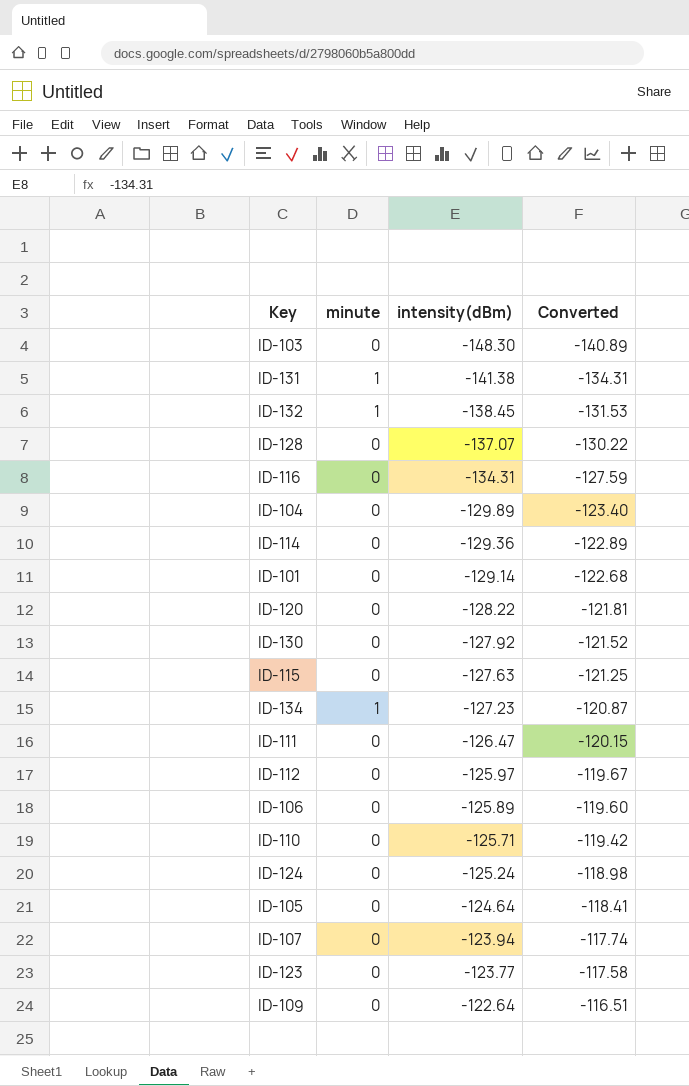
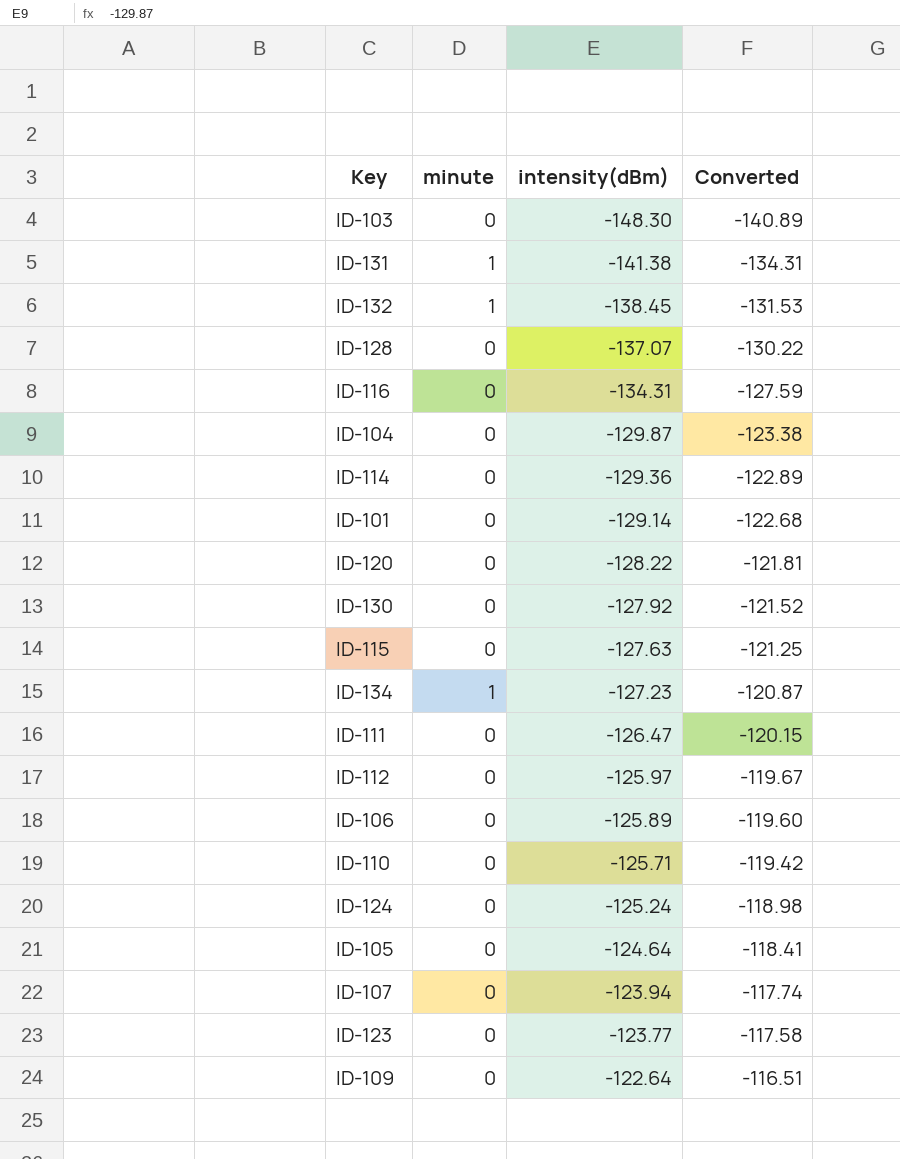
ID-104 | intensity(dBm): -129.89 -> -129.87
ID-104 | Converted: -123.40 -> -123.38

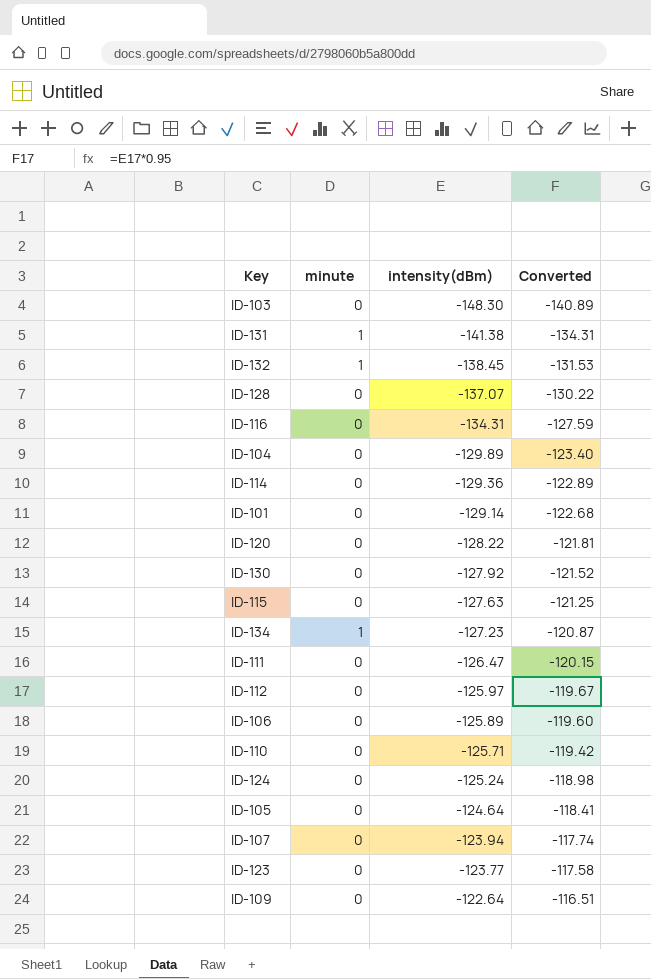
ID-104 | intensity(dBm): -129.87 -> -129.89
ID-104 | Converted: -123.38 -> -123.40

